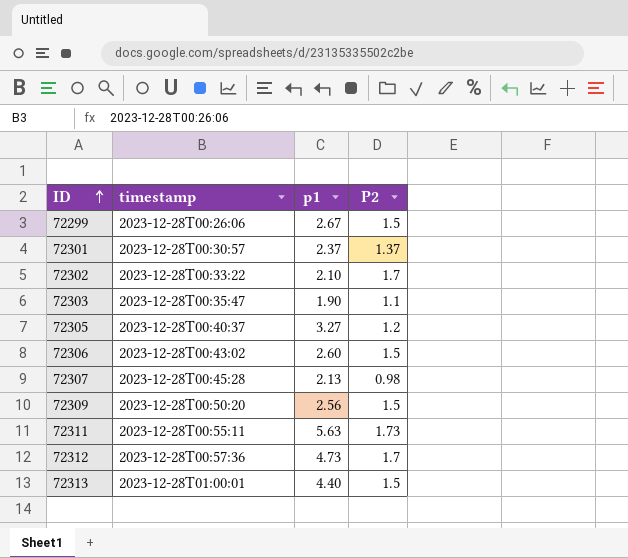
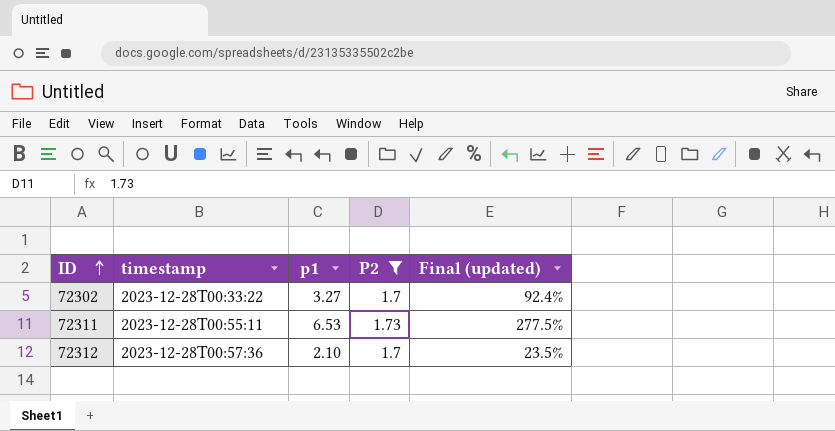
filter: none -> P2 >= 1.7
column Final (updated) | formula: none -> ([p1] - [P2]) / [P2]
72302 | p1: 2.10 -> 3.27
72311 | p1: 5.63 -> 6.53
72312 | p1: 4.73 -> 2.10

